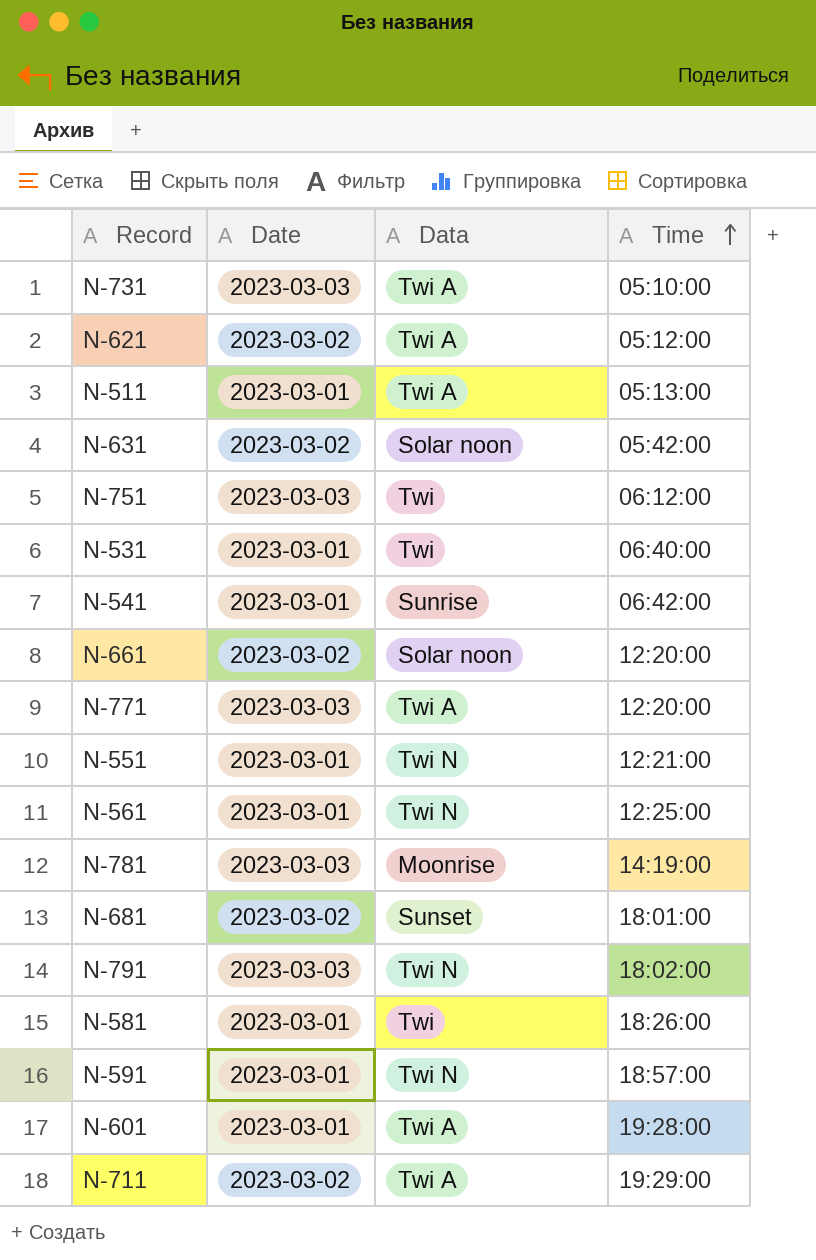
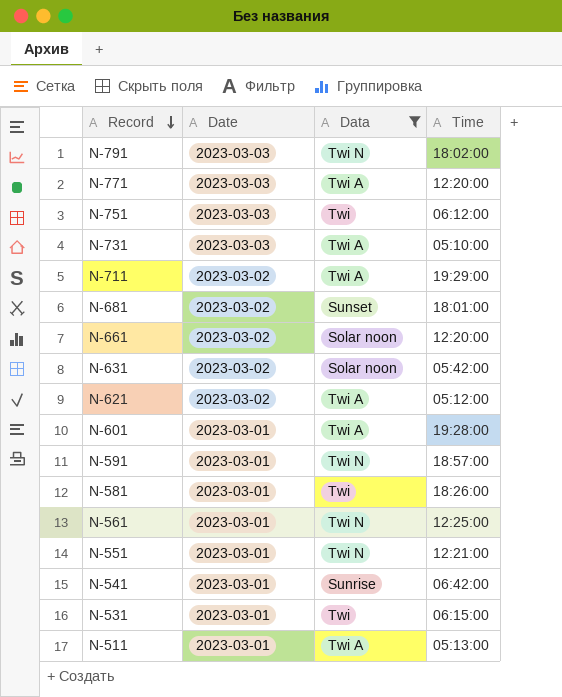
filter: none -> Data != Moonrise
row order: Time ascending -> Record descending
N-531 | Time: 06:40:00 -> 06:15:00

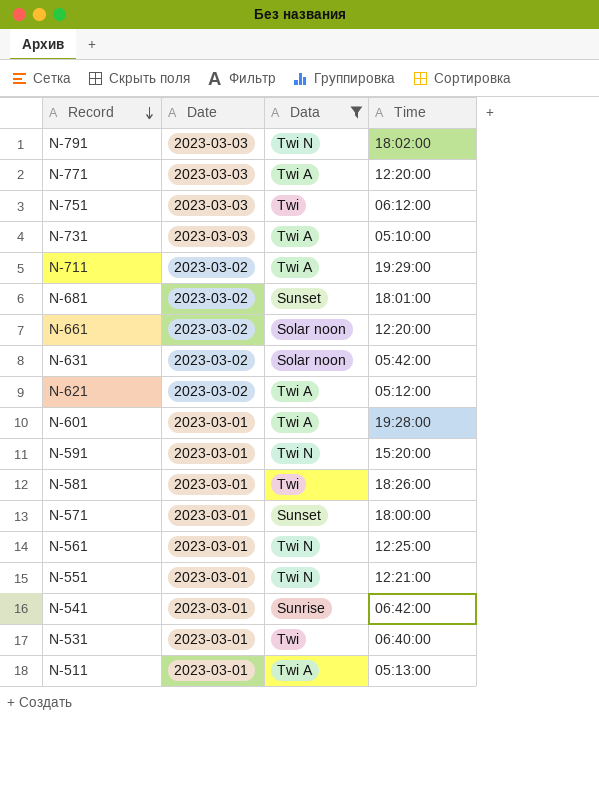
N-591 | Time: 18:57:00 -> 15:20:00
row N-571: none -> 2023-03-01 | Sunset | 18:00:00
N-531 | Time: 06:15:00 -> 06:40:00

